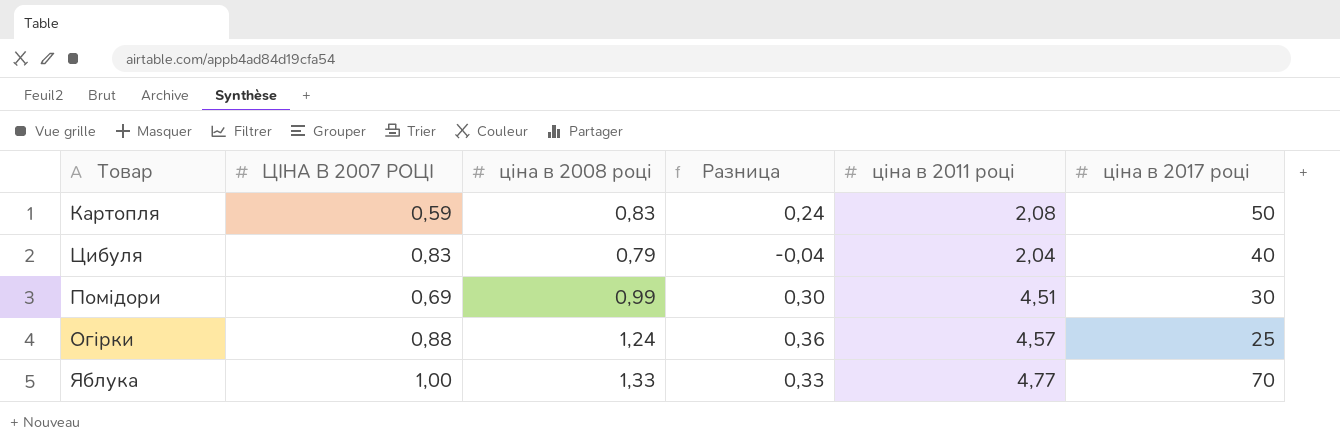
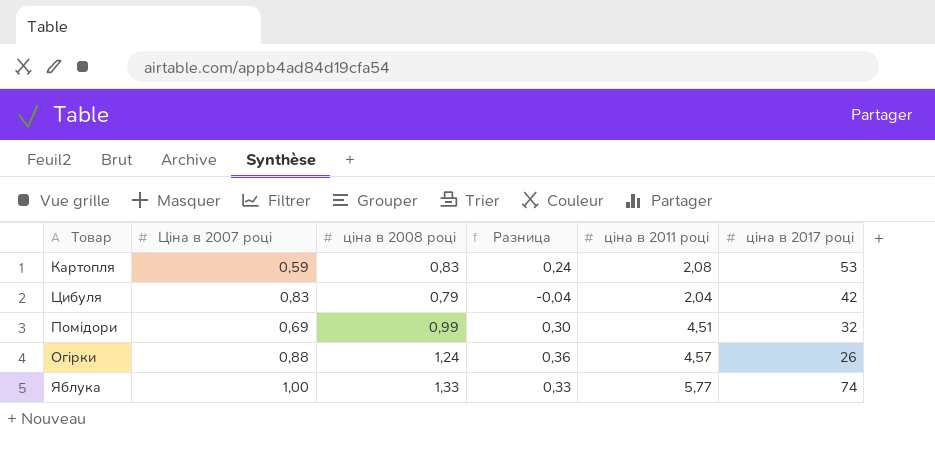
column name: ЦІНА В 2007 РОЦІ -> Ціна в 2007 році
Картопля | ціна в 2017 році: 50 -> 53
Цибуля | ціна в 2017 році: 40 -> 42
Помідори | ціна в 2017 році: 30 -> 32
Огірки | ціна в 2017 році: 25 -> 26
Яблука | ціна в 2011 році: 4,77 -> 5,77
Яблука | ціна в 2017 році: 70 -> 74

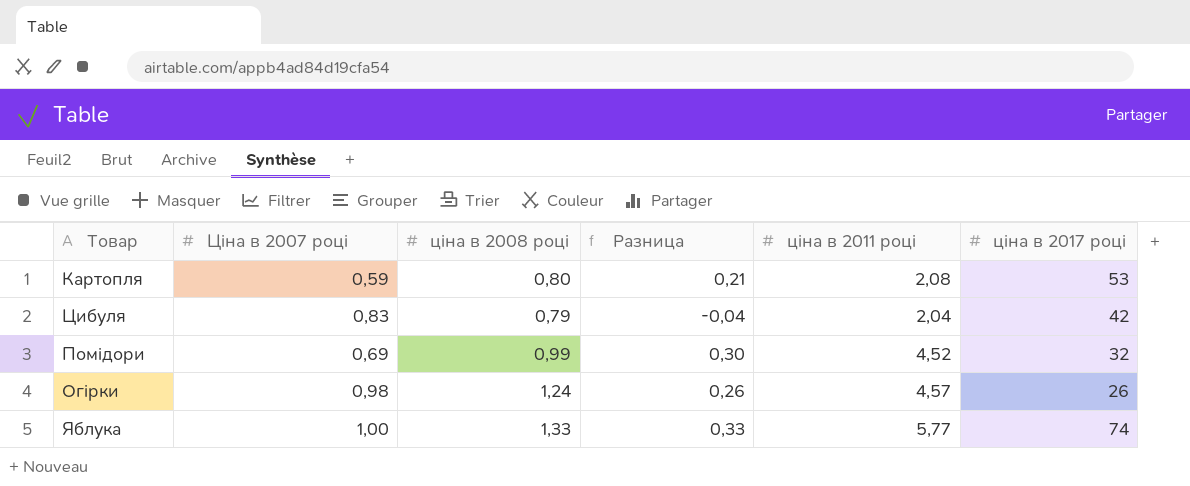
Картопля | ціна в 2008 році: 0,83 -> 0,80
Картопля | Разница: 0,24 -> 0,21
Помідори | ціна в 2011 році: 4,51 -> 4,52
Огірки | Ціна в 2007 році: 0,88 -> 0,98
Огірки | Разница: 0,36 -> 0,26

